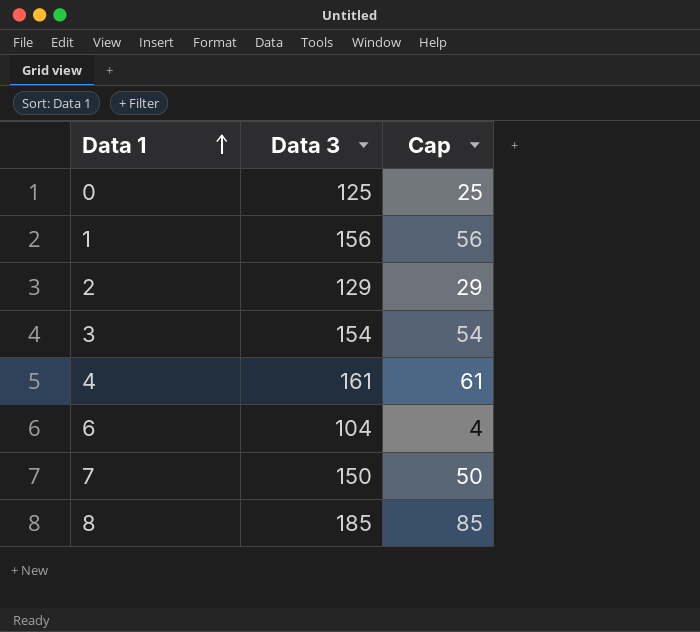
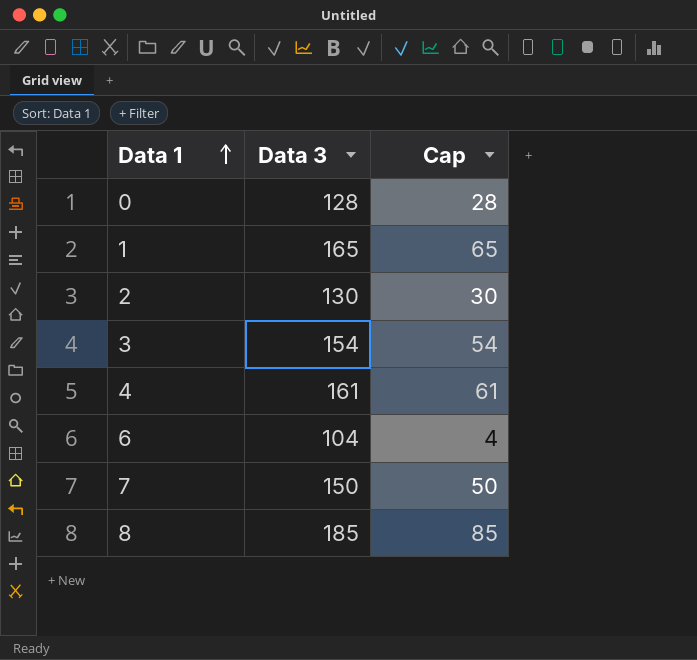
0 | Data 3: 125 -> 128
0 | Cap: 25 -> 28
1 | Data 3: 156 -> 165
1 | Cap: 56 -> 65
2 | Data 3: 129 -> 130
2 | Cap: 29 -> 30

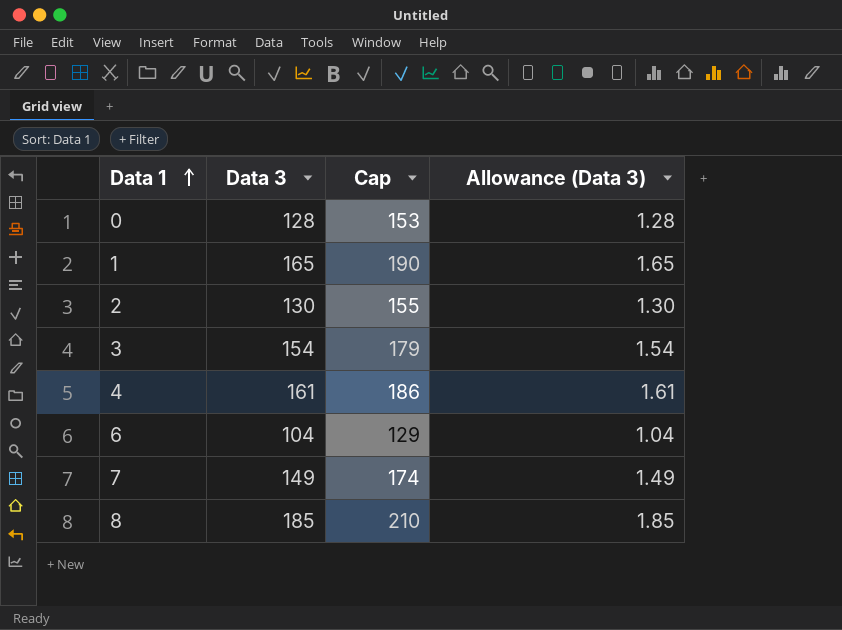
column Cap | formula: [Data 3] - 100 -> [Data 3] + 25
column Allowance (Data 3) | formula: none -> [Data 3] * 0.01
7 | Data 3: 150 -> 149

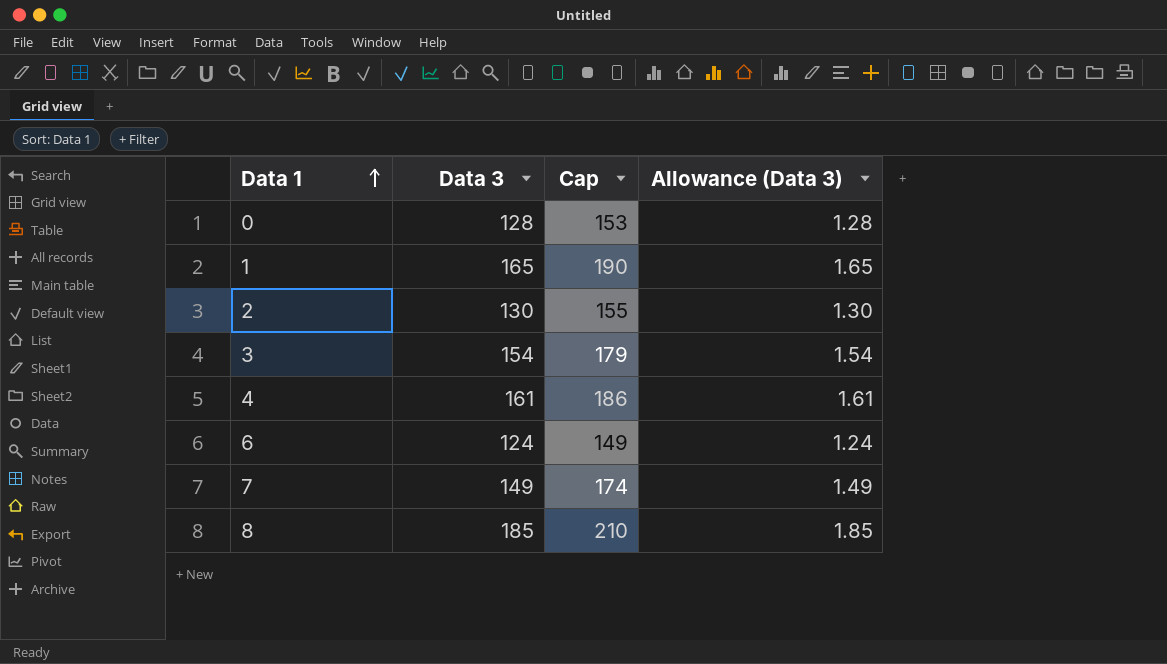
6 | Data 3: 104 -> 124
6 | Cap: 129 -> 149
6 | Allowance (Data 3): 1.04 -> 1.24

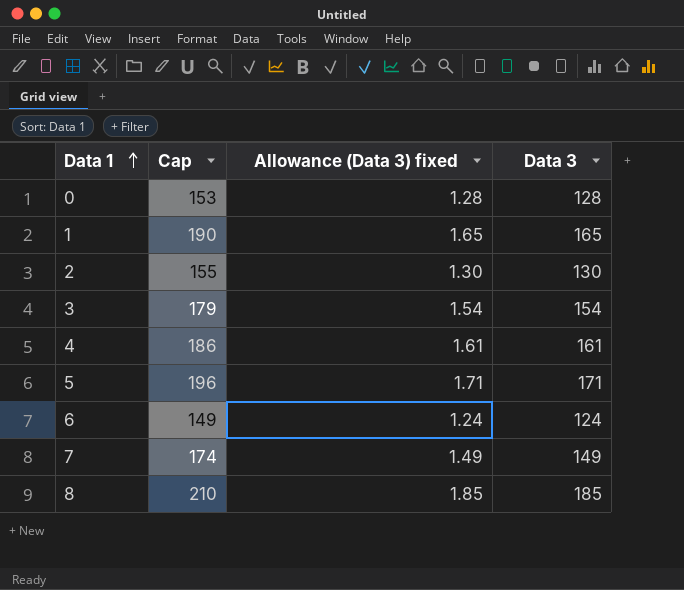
column name: Allowance (Data 3) -> Allowance (Data 3) fixed
column Data 3 | position: 2 -> 4
row 5: none -> 196 | 1.71 | 171

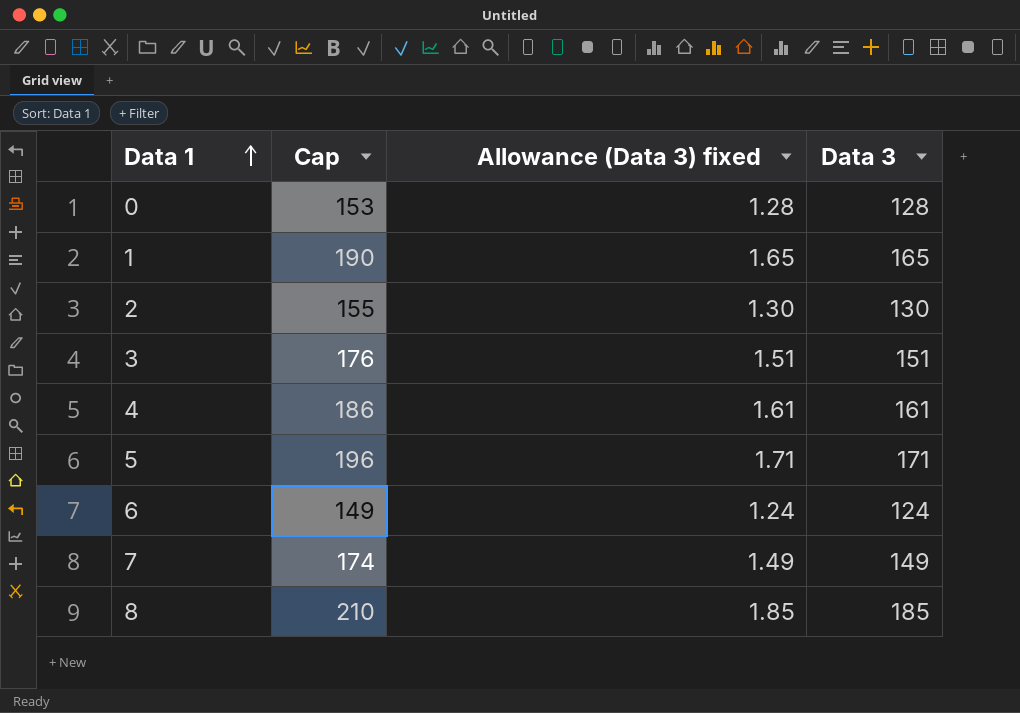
3 | Cap: 179 -> 176
3 | Allowance (Data 3) fixed: 1.54 -> 1.51
3 | Data 3: 154 -> 151

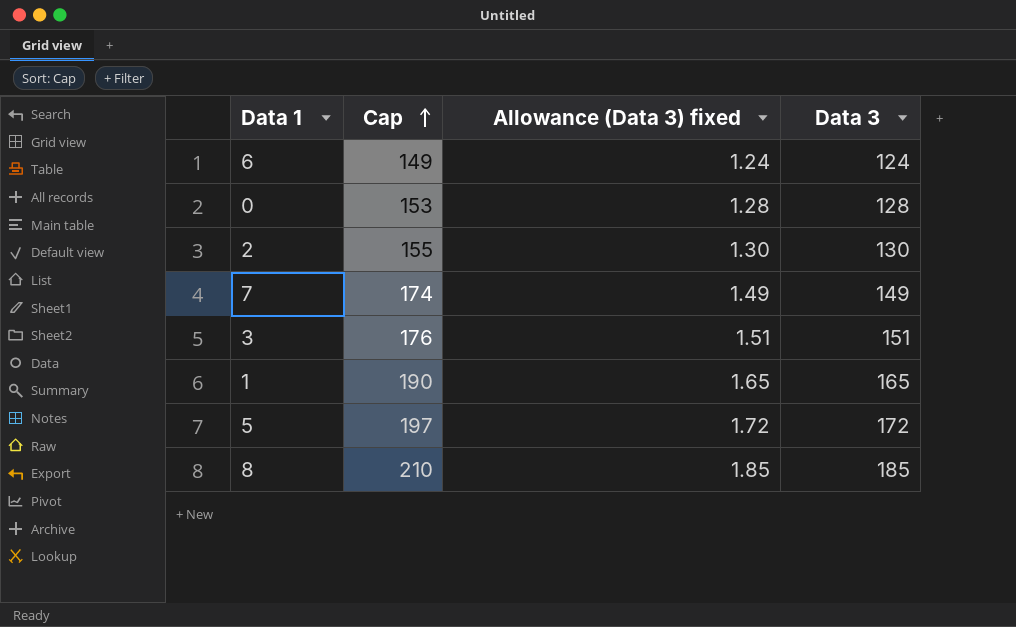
row order: Data 1 ascending -> Cap ascending
row 4: 186 | 1.61 | 161 -> none
5 | Cap: 196 -> 197
5 | Allowance (Data 3) fixed: 1.71 -> 1.72
5 | Data 3: 171 -> 172

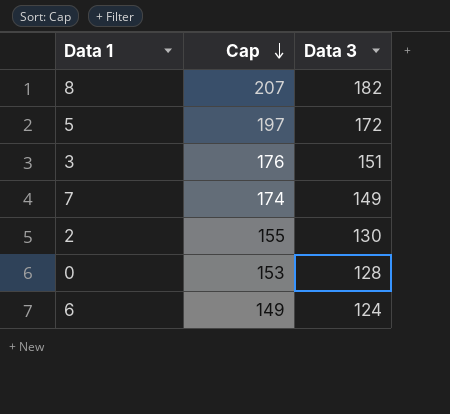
row order: Cap ascending -> Cap descending
column Allowance (Data 3) fixed | formula: [Data 3] * 0.01 -> none
row 1: 190 | 1.65 | 165 -> none
8 | Cap: 210 -> 207
8 | Data 3: 185 -> 182

